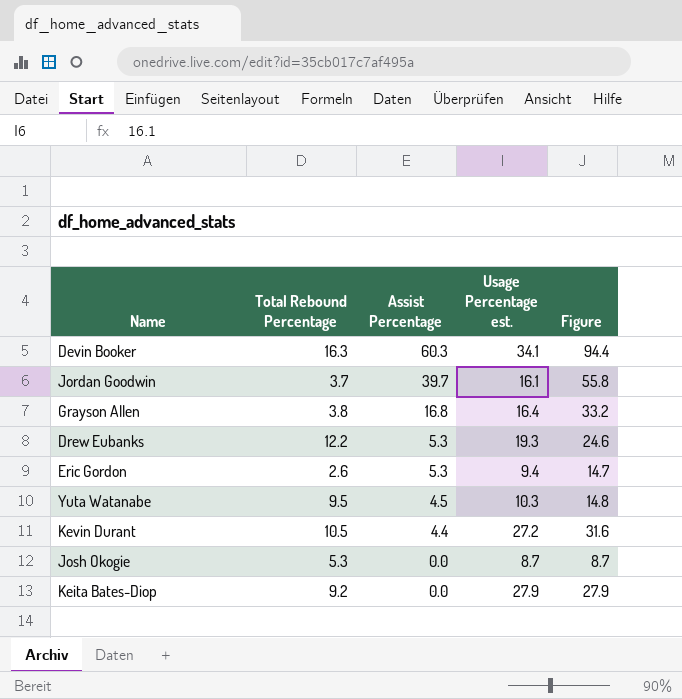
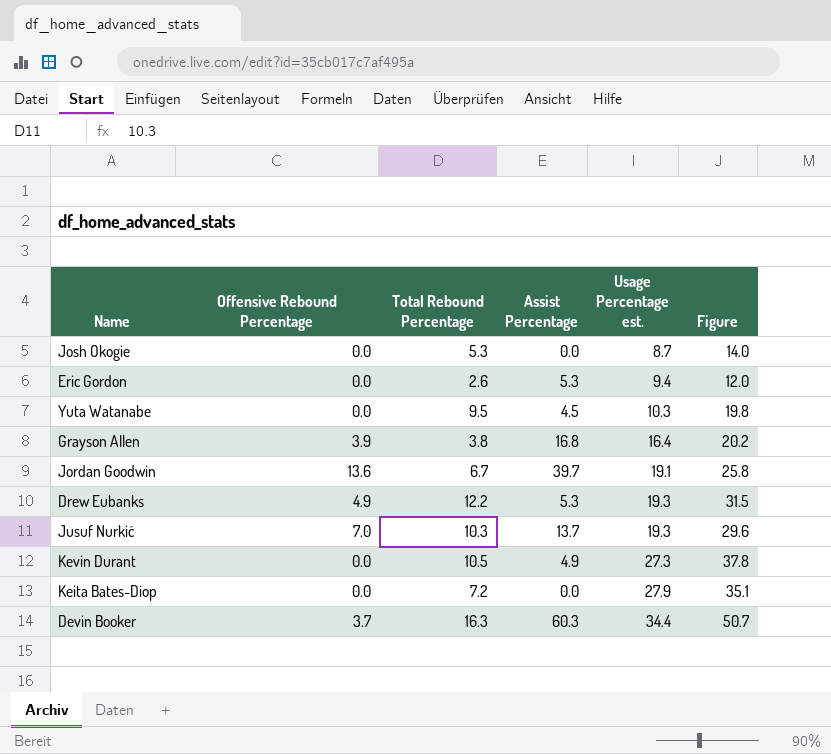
row order: Assist Percentage descending -> Usage Percentage est. ascending
column Offensive Rebound Percentage | position: none -> 2
column Figure | formula: [Assist Percentage] + [Usage Percentage est.] -> [Total Rebound Percentage] + [Usage Percentage est.]
Jordan Goodwin | Total Rebound Percentage: 3.7 -> 6.7
Jordan Goodwin | Usage Percentage est.: 16.1 -> 19.1
row Jusuf Nurkić: none -> 7.0 | 10.3 | 13.7 | 19.3 | 29.6
Kevin Durant | Assist Percentage: 4.4 -> 4.9
Kevin Durant | Usage Percentage est.: 27.2 -> 27.3
Keita Bates-Diop | Total Rebound Percentage: 9.2 -> 7.2
Devin Booker | Usage Percentage est.: 34.1 -> 34.4

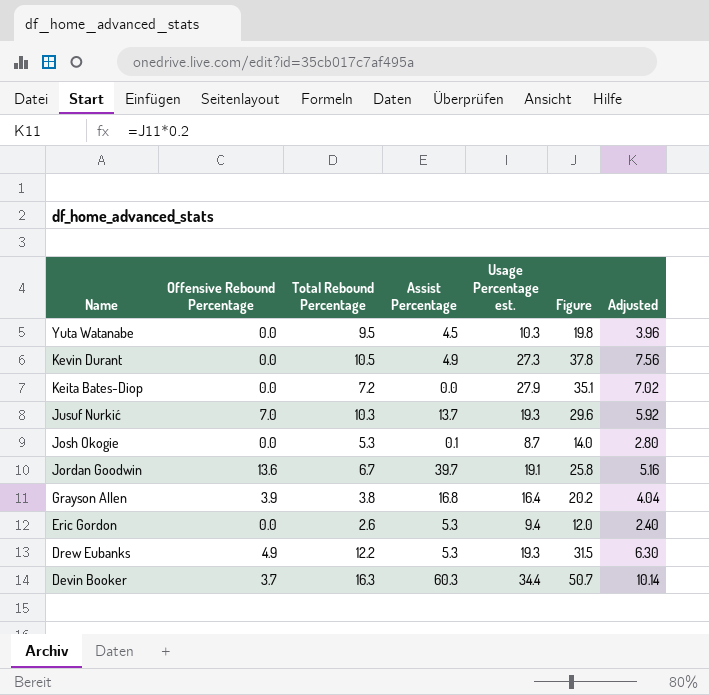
row order: Usage Percentage est. ascending -> Name descending
column Adjusted | formula: none -> [Figure] * 0.2
Josh Okogie | Assist Percentage: 0.0 -> 0.1

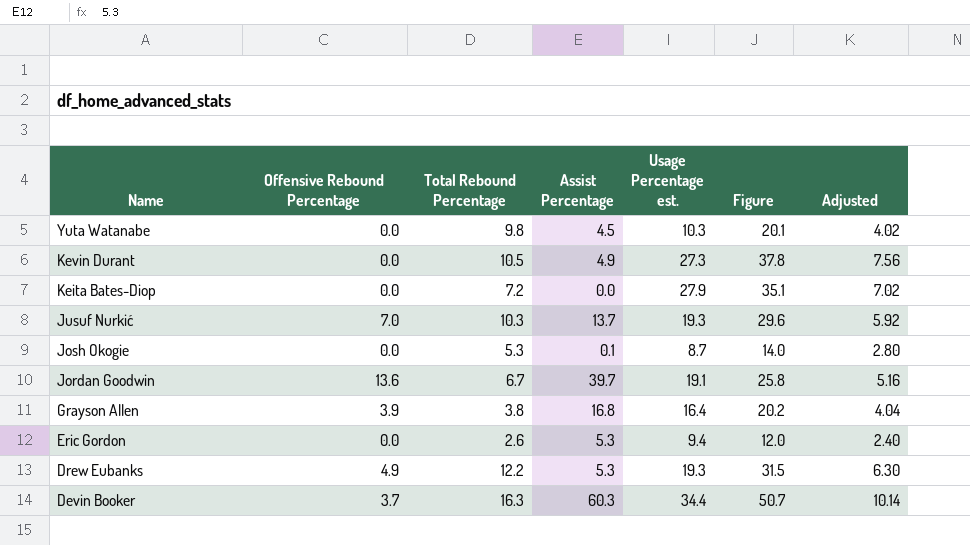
Yuta Watanabe | Total Rebound Percentage: 9.5 -> 9.8
Yuta Watanabe | Figure: 19.8 -> 20.1
Yuta Watanabe | Adjusted: 3.96 -> 4.02

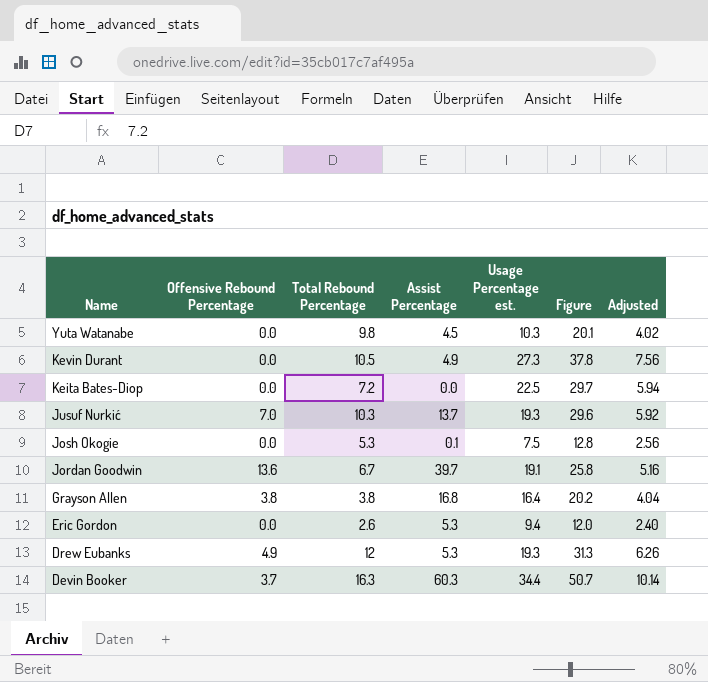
Keita Bates-Diop | Usage Percentage est.: 27.9 -> 22.5
Keita Bates-Diop | Figure: 35.1 -> 29.7
Keita Bates-Diop | Adjusted: 7.02 -> 5.94
Josh Okogie | Usage Percentage est.: 8.7 -> 7.5
Josh Okogie | Figure: 14.0 -> 12.8
Josh Okogie | Adjusted: 2.80 -> 2.56
Grayson Allen | Offensive Rebound Percentage: 3.9 -> 3.8
Drew Eubanks | Total Rebound Percentage: 12.2 -> 12
Drew Eubanks | Figure: 31.5 -> 31.3
Drew Eubanks | Adjusted: 6.30 -> 6.26

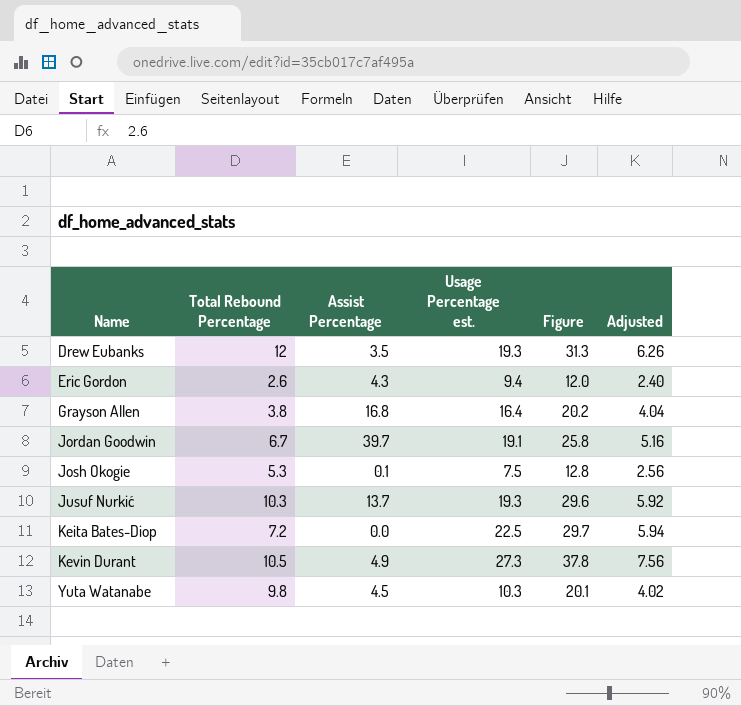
row order: Name descending -> Name ascending
column Offensive Rebound Percentage | position: 2 -> none
row Devin Booker: 3.7 | 16.3 | 60.3 | 34.4 | 50.7 | 10.14 -> none
Drew Eubanks | Assist Percentage: 5.3 -> 3.5
Eric Gordon | Assist Percentage: 5.3 -> 4.3

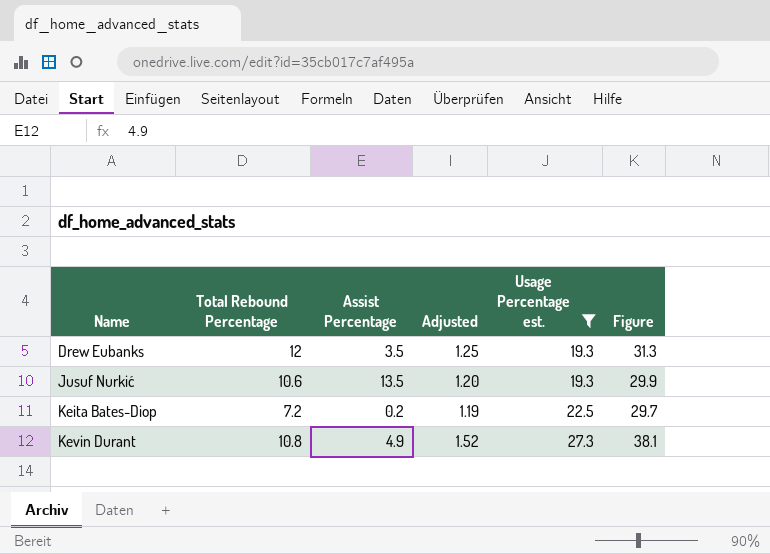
filter: none -> Usage Percentage est. >= 19.3
column Adjusted | formula: [Figure] * 0.2 -> [Figure] * 0.04
column Adjusted | position: 6 -> 4
Jusuf Nurkić | Total Rebound Percentage: 10.3 -> 10.6
Jusuf Nurkić | Assist Percentage: 13.7 -> 13.5
Jusuf Nurkić | Figure: 29.6 -> 29.9
Keita Bates-Diop | Assist Percentage: 0.0 -> 0.2
Kevin Durant | Total Rebound Percentage: 10.5 -> 10.8
Kevin Durant | Figure: 37.8 -> 38.1

